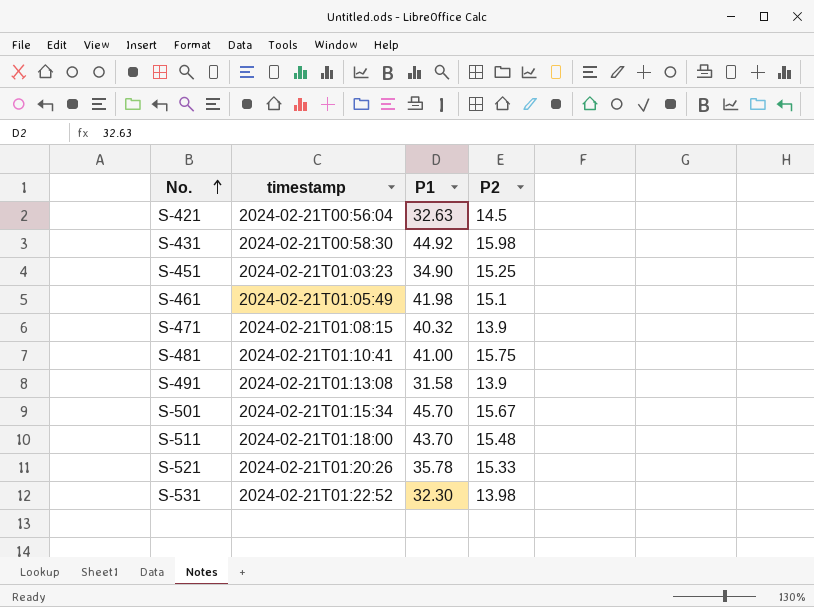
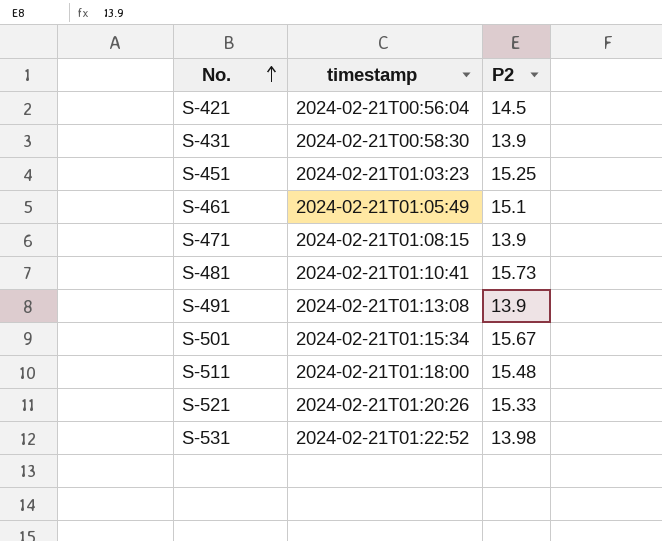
column P1 | position: 3 -> none
S-431 | P2: 15.98 -> 13.9
S-481 | P2: 15.75 -> 15.73

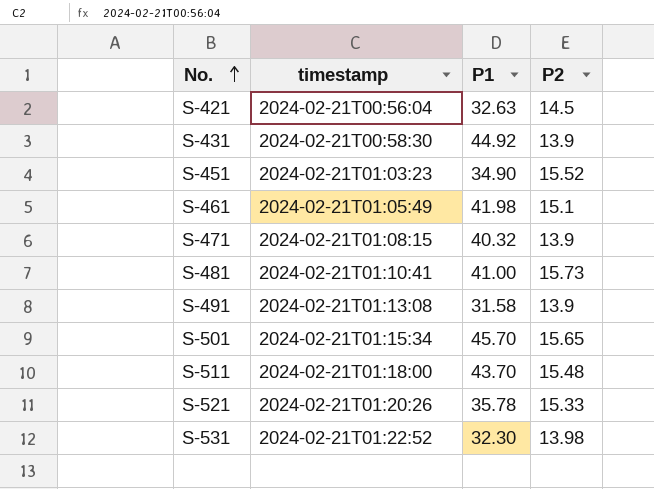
column P1 | position: none -> 3
S-451 | P2: 15.25 -> 15.52
S-501 | P2: 15.67 -> 15.65

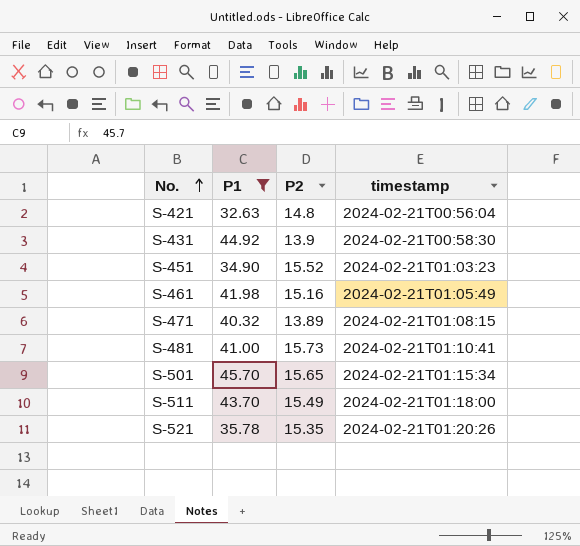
filter: none -> P1 >= 32.63
column timestamp | position: 2 -> 4
S-421 | P2: 14.5 -> 14.8
S-461 | P2: 15.1 -> 15.16
S-471 | P2: 13.9 -> 13.89
S-511 | P2: 15.48 -> 15.49
S-521 | P2: 15.33 -> 15.35

